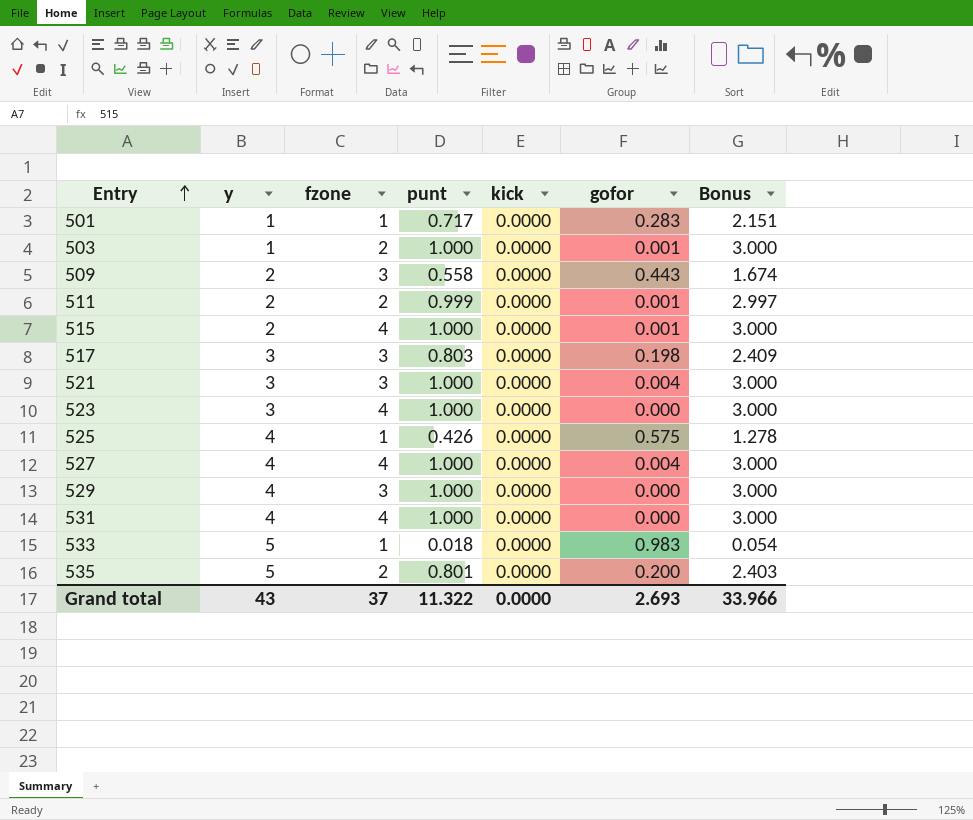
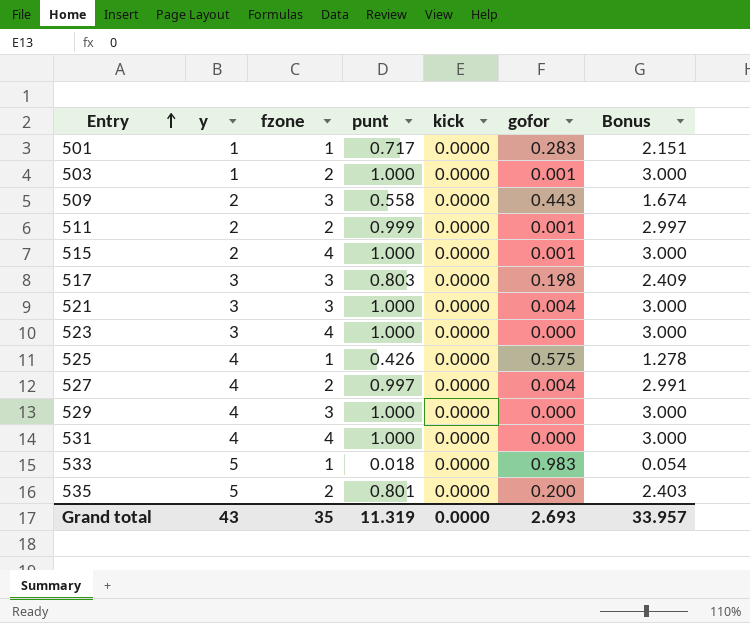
527 | fzone: 4 -> 2
527 | punt: 1.000 -> 0.997
527 | Bonus: 3.000 -> 2.991
Grand total | fzone: 37 -> 35
Grand total | punt: 11.322 -> 11.319
Grand total | Bonus: 33.966 -> 33.957

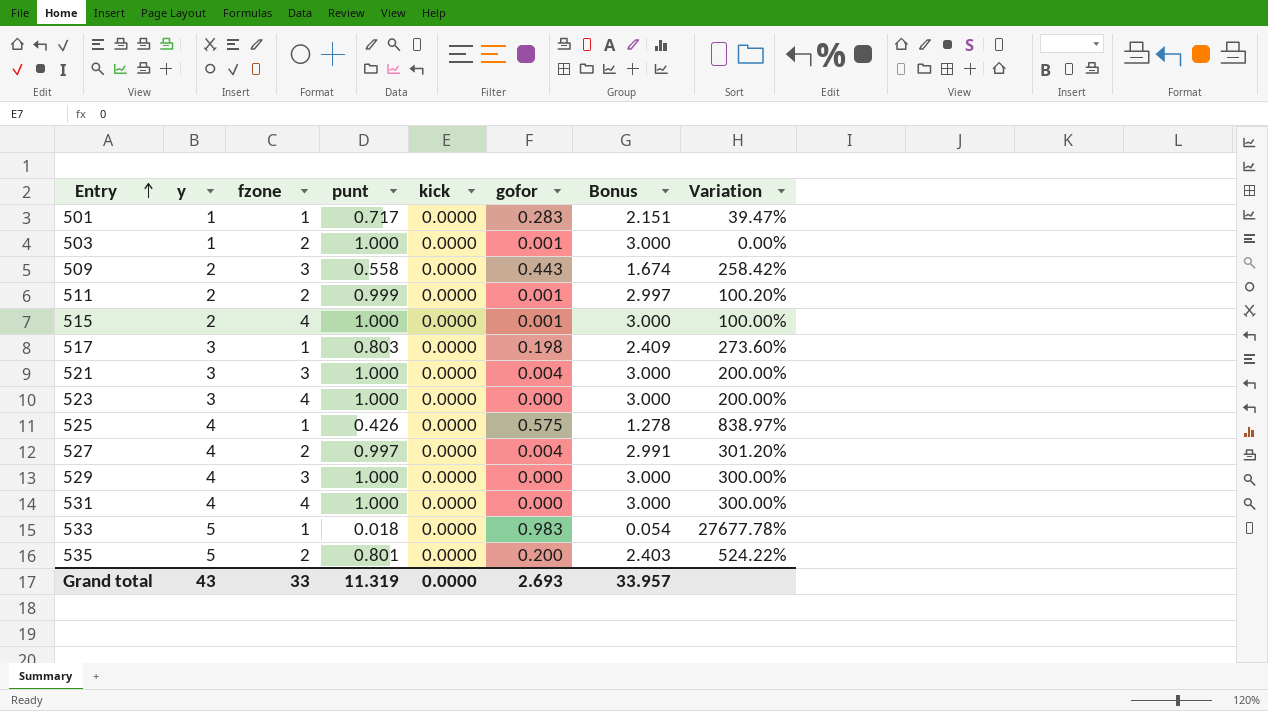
column Variation | formula: none -> ([y] - [punt]) / [punt]
517 | fzone: 3 -> 1
Grand total | fzone: 35 -> 33

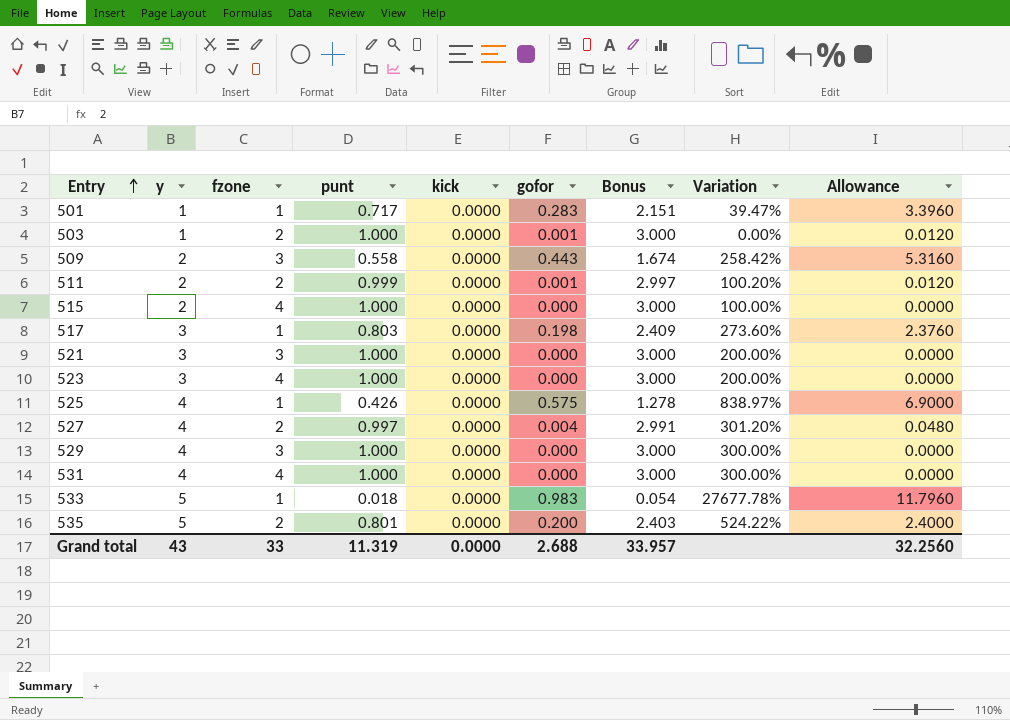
column Allowance | formula: none -> [gofor] * 12
515 | gofor: 0.001 -> 0.000
521 | gofor: 0.004 -> 0.000
Grand total | gofor: 2.693 -> 2.688

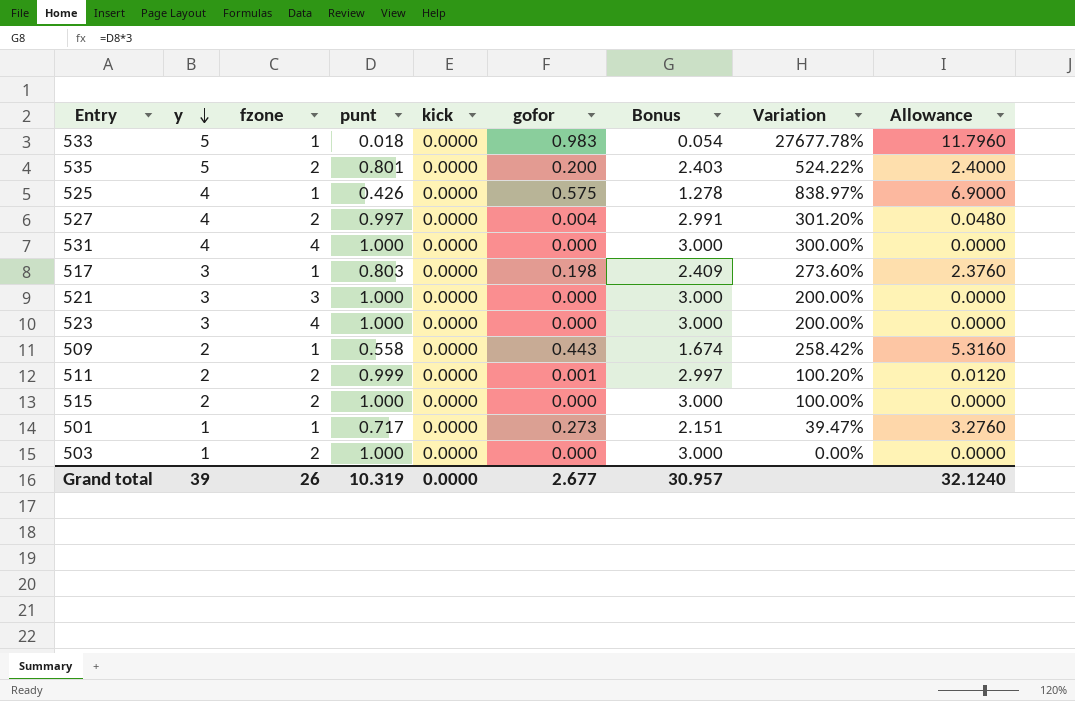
row order: Entry ascending -> y descending
row 529: 4 | 3 | 1.000 | 0.0000 | 0.000 | 3.000 | 300.00% | 0.0000 -> none
509 | fzone: 3 -> 1
515 | fzone: 4 -> 2
501 | gofor: 0.283 -> 0.273
501 | Allowance: 3.3960 -> 3.2760
503 | gofor: 0.001 -> 0.000
503 | Allowance: 0.0120 -> 0.0000
Grand total | y: 43 -> 39
Grand total | fzone: 33 -> 26
Grand total | punt: 11.319 -> 10.319
Grand total | gofor: 2.688 -> 2.677
Grand total | Bonus: 33.957 -> 30.957
Grand total | Allowance: 32.2560 -> 32.1240

